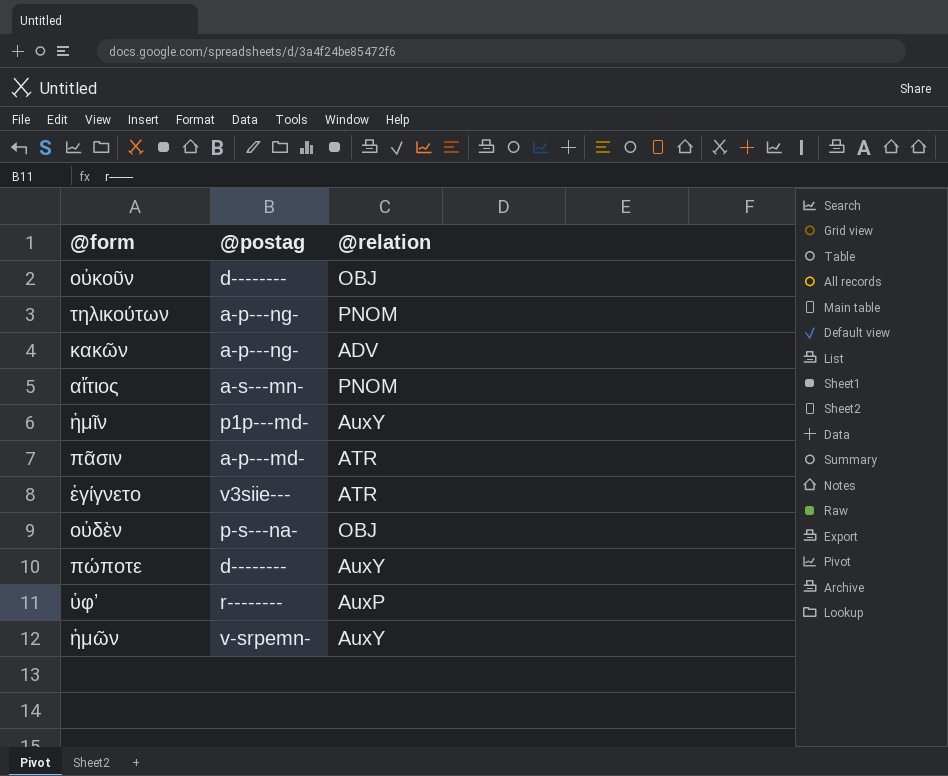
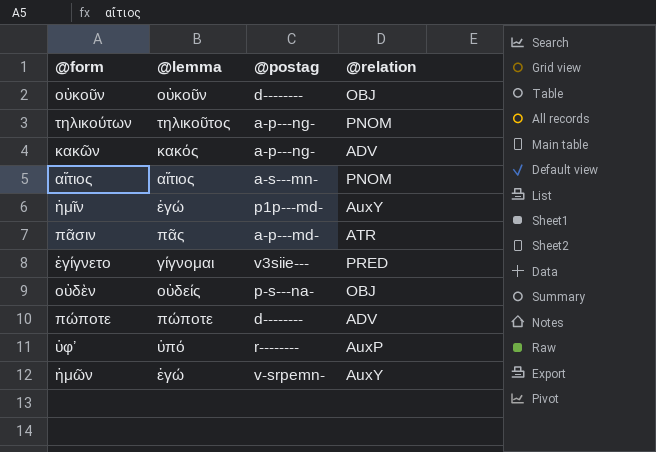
column @lemma | position: none -> 2
ἐγίγνετο | @relation: ATR -> PRED
πώποτε | @relation: AuxY -> ADV

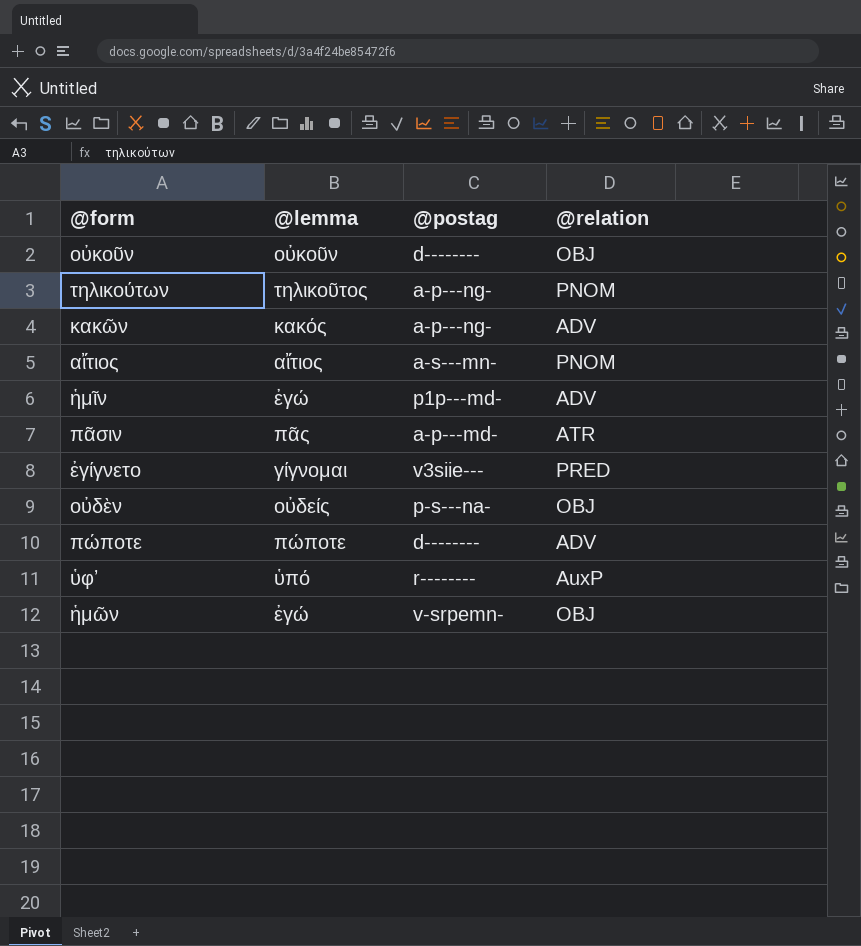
ἡμῖν | @relation: AuxY -> ADV
ἡμῶν | @relation: AuxY -> OBJ

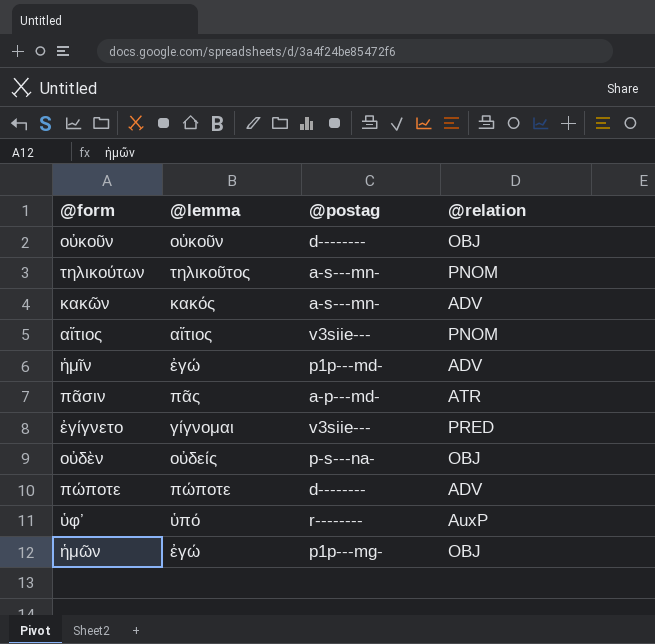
τηλικούτων | @postag: a-p---ng- -> a-s---mn-
κακῶν | @postag: a-p---ng- -> a-s---mn-
αἴτιος | @postag: a-s---mn- -> v3siie---
ἡμῶν | @postag: v-srpemn- -> p1p---mg-

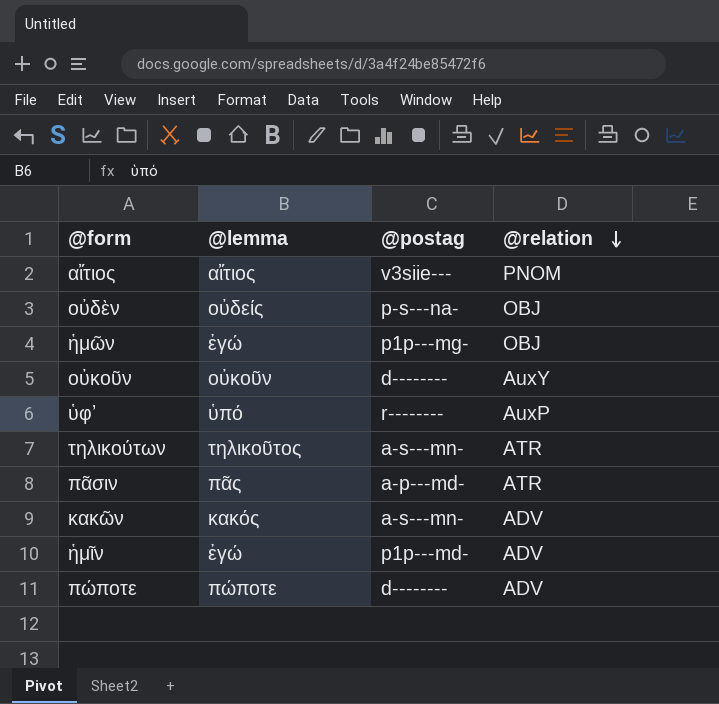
row order: none -> @relation descending
row ἐγίγνετο: γίγνομαι | v3siie--- | PRED -> none
οὐκοῦν | @relation: OBJ -> AuxY
τηλικούτων | @relation: PNOM -> ATR

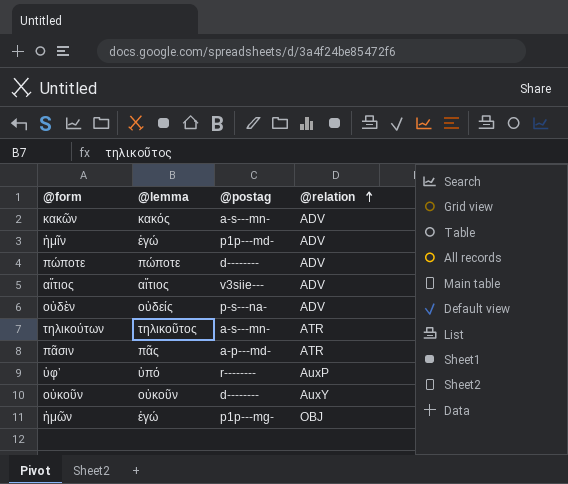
row order: @relation descending -> @relation ascending
αἴτιος | @relation: PNOM -> ADV
οὐδὲν | @relation: OBJ -> ADV

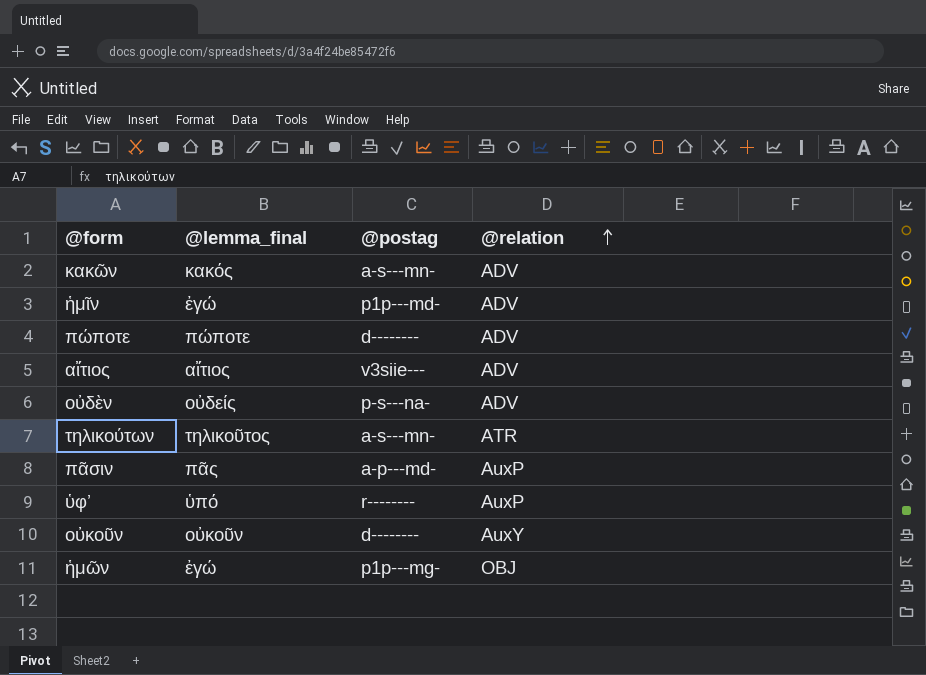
column name: @lemma -> @lemma_final
πᾶσιν | @relation: ATR -> AuxP

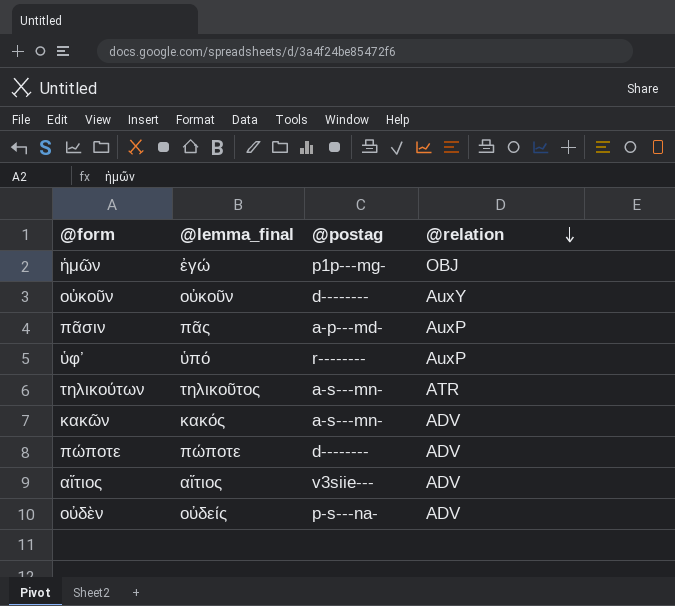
row order: @relation ascending -> @relation descending
row ἡμῖν: ἐγώ | p1p---md- | ADV -> none

